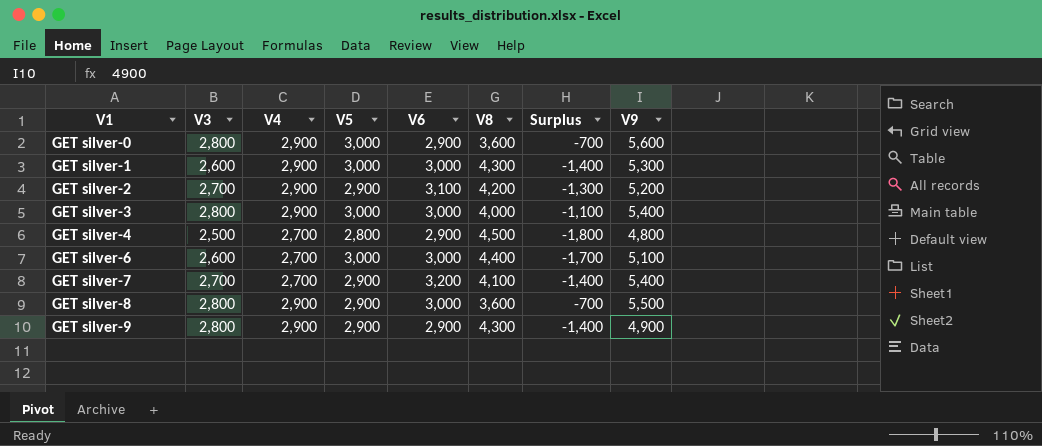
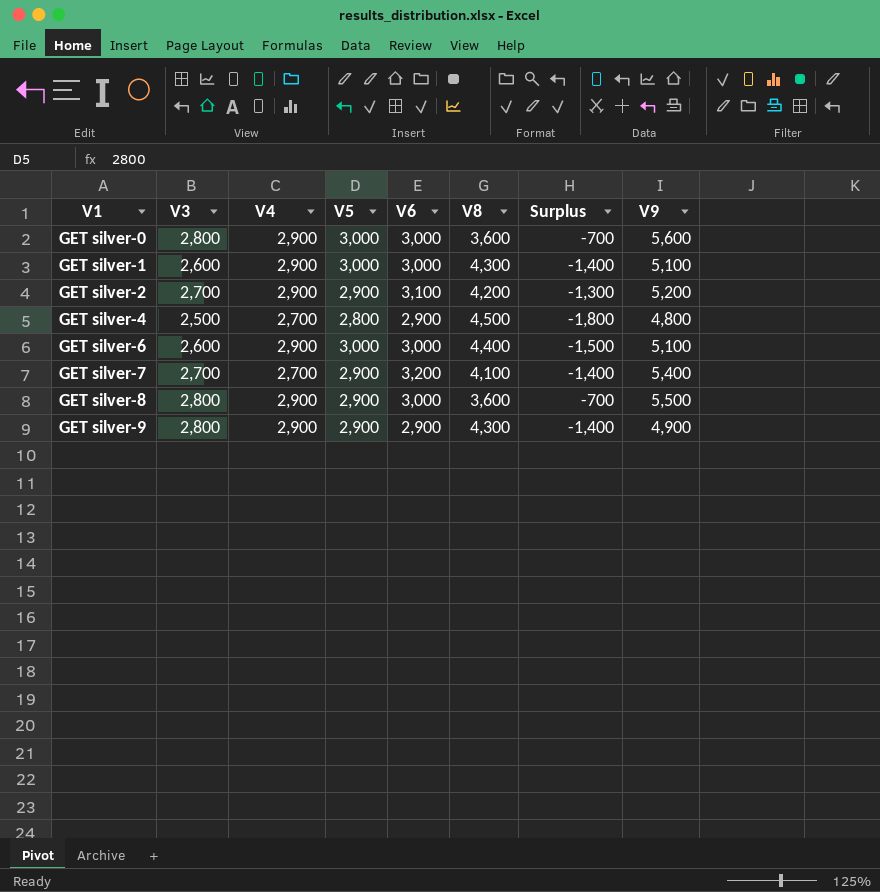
row GET silver-3: 2,800 | 2,900 | 3,000 | 3,000 | 4,000 | -1,100 | 5,400 -> none
GET silver-0 | V6: 2,900 -> 3,000
GET silver-1 | V9: 5,300 -> 5,100
GET silver-6 | V4: 2,700 -> 2,900
GET silver-6 | Surplus: -1,700 -> -1,500

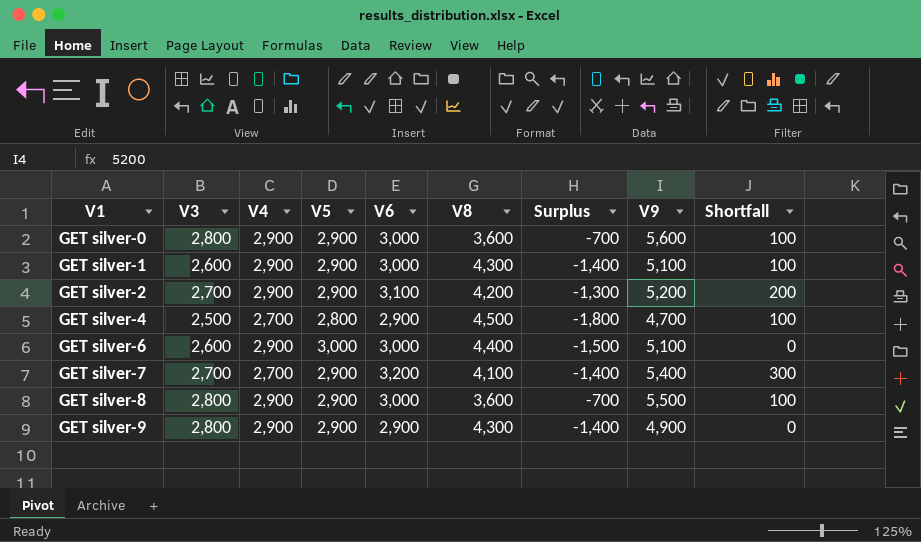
column Shortfall | formula: none -> [V6] - [V5]
GET silver-0 | V5: 3,000 -> 2,900
GET silver-1 | V5: 3,000 -> 2,900
GET silver-4 | V9: 4,800 -> 4,700

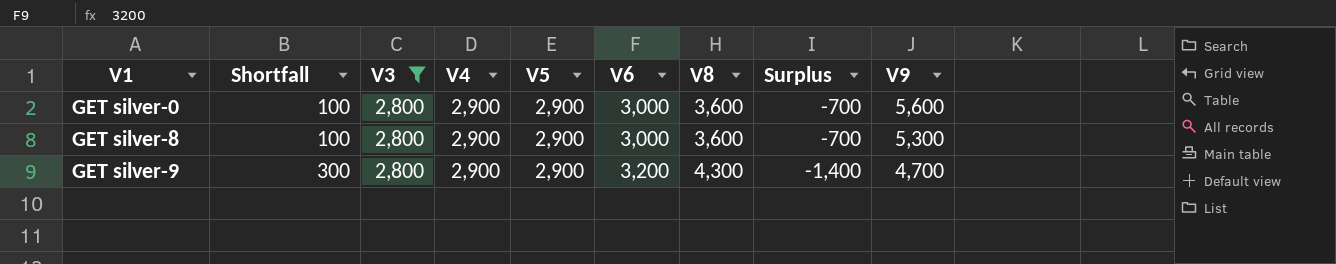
filter: none -> V3 = 2,800
column Shortfall | position: 9 -> 2
GET silver-8 | V9: 5,500 -> 5,300
GET silver-9 | Shortfall: 0 -> 300
GET silver-9 | V6: 2,900 -> 3,200
GET silver-9 | V9: 4,900 -> 4,700

